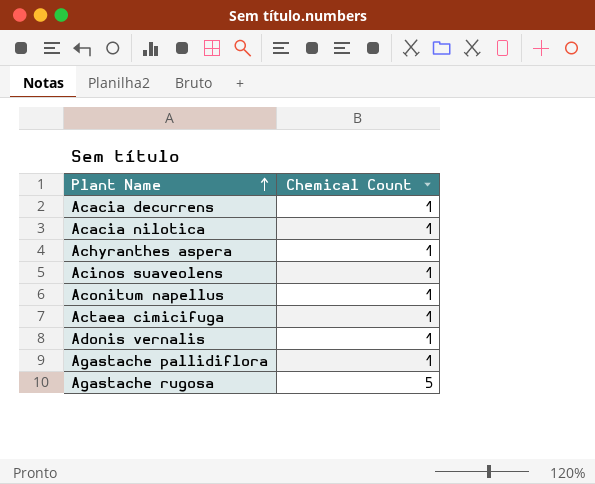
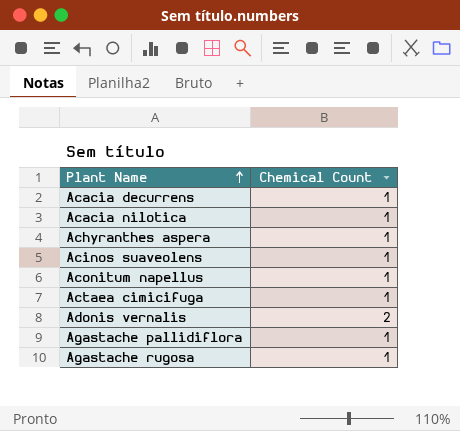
Adonis vernalis | Chemical Count: 1 -> 2
Agastache rugosa | Chemical Count: 5 -> 1

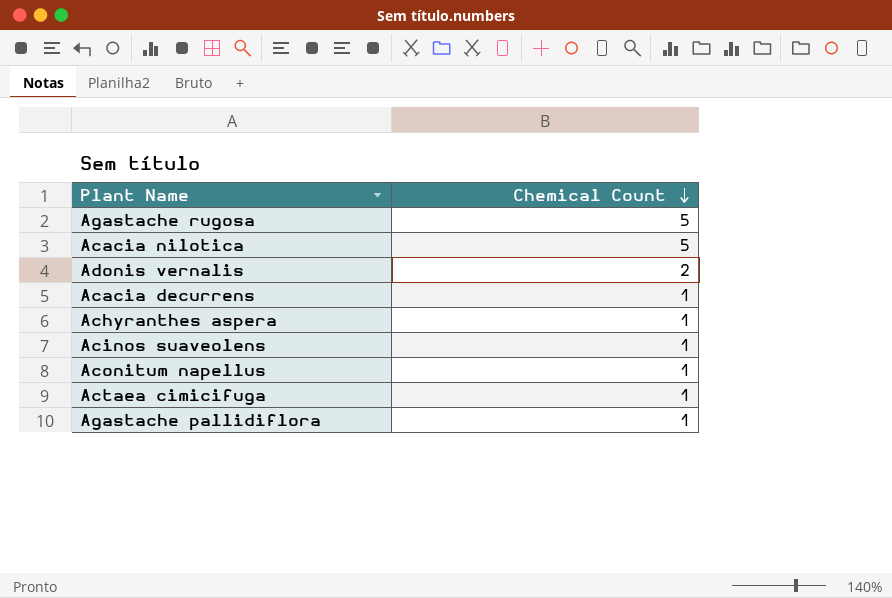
row order: Plant Name ascending -> Chemical Count descending
Agastache rugosa | Chemical Count: 1 -> 5
Acacia nilotica | Chemical Count: 1 -> 5

